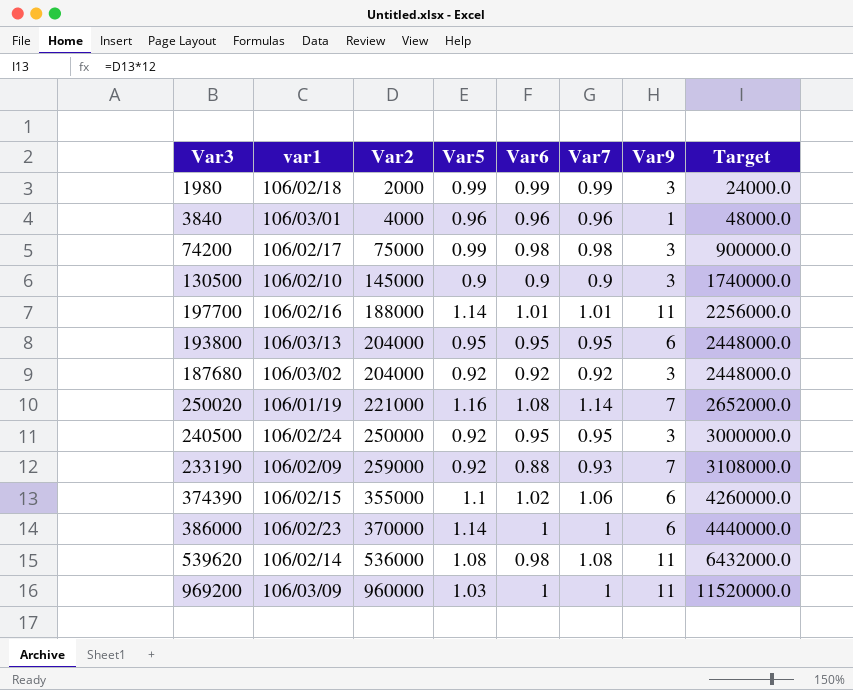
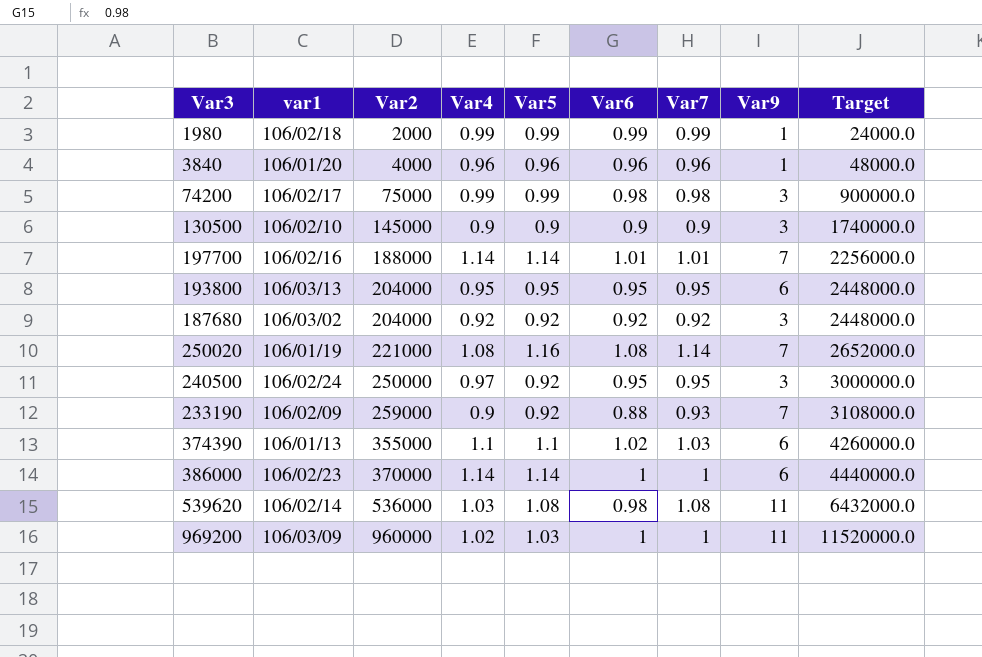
column Var4 | position: none -> 4
1980 | Var9: 3 -> 1
3840 | var1: 106/03/01 -> 106/01/20
197700 | Var9: 11 -> 7
374390 | var1: 106/02/15 -> 106/01/13
374390 | Var7: 1.06 -> 1.03

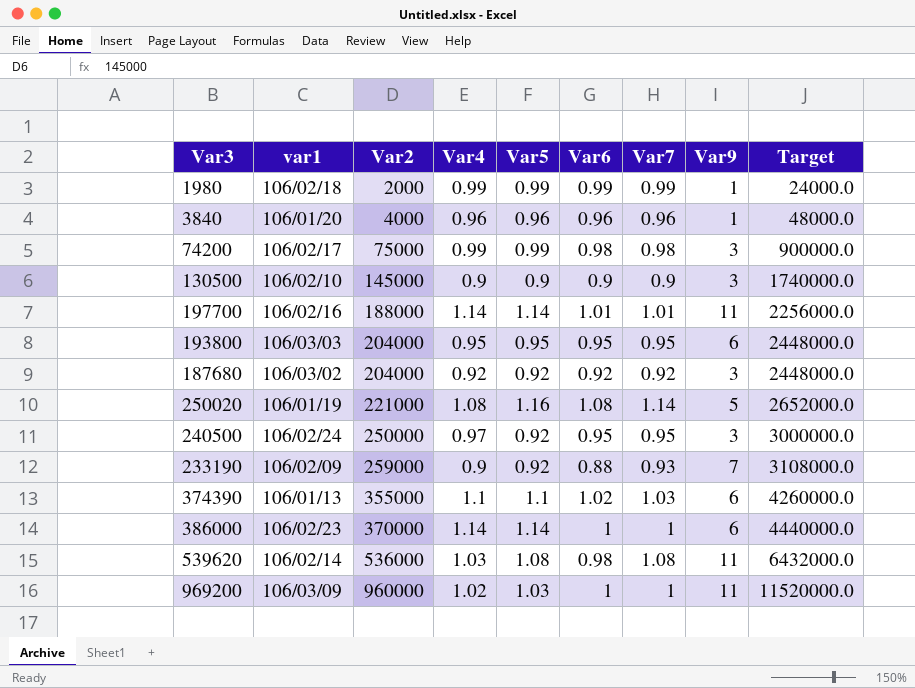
197700 | Var9: 7 -> 11
193800 | var1: 106/03/13 -> 106/03/03
250020 | Var9: 7 -> 5

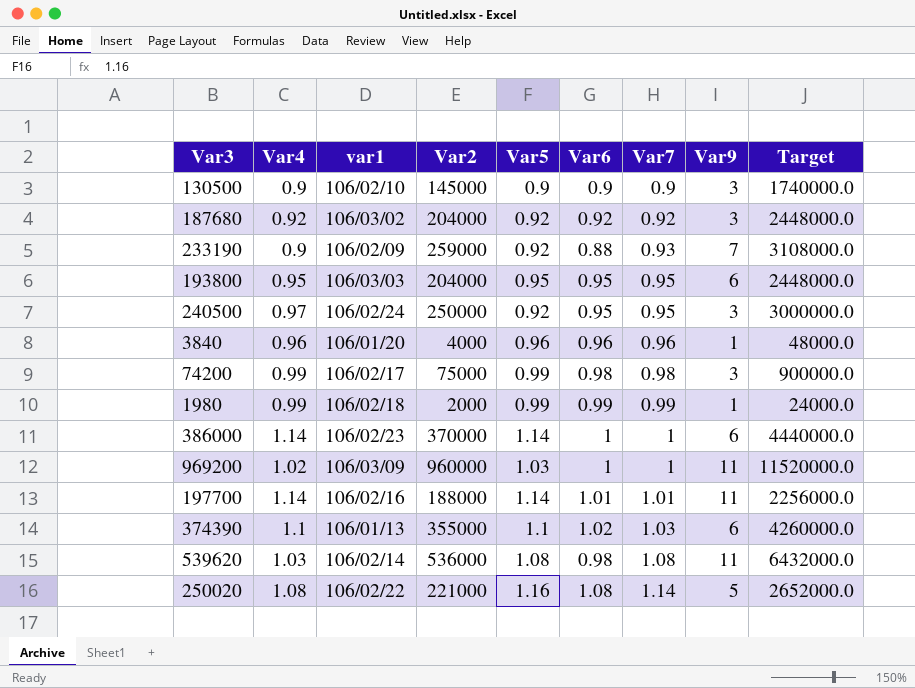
row order: Var2 ascending -> Var7 ascending
column Var4 | position: 4 -> 2
250020 | var1: 106/01/19 -> 106/02/22

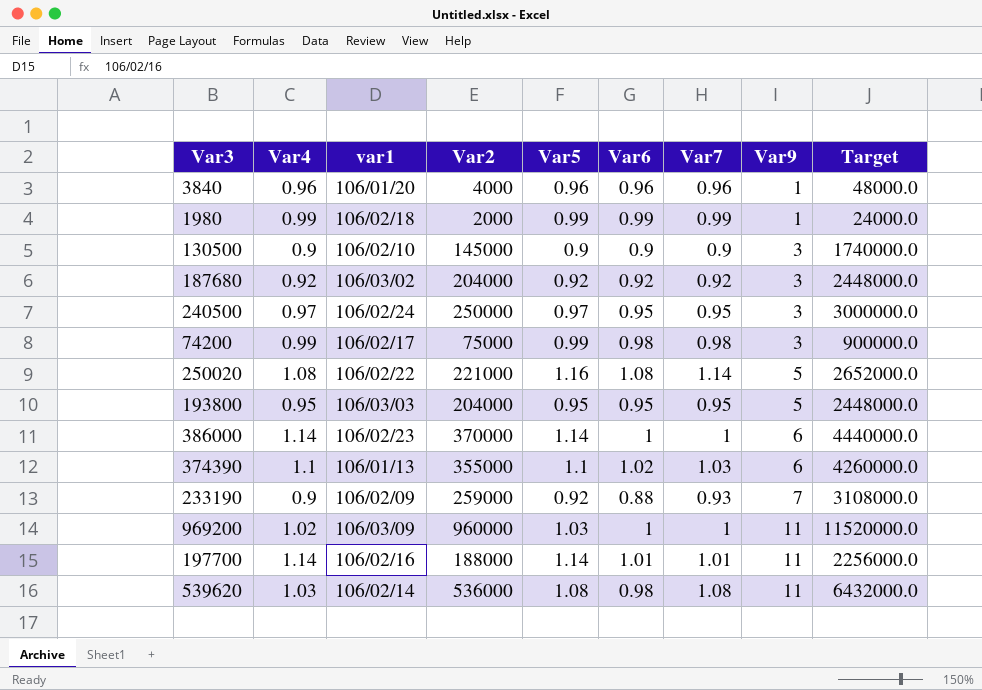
row order: Var7 ascending -> Var9 ascending
240500 | Var5: 0.92 -> 0.97
193800 | Var9: 6 -> 5

